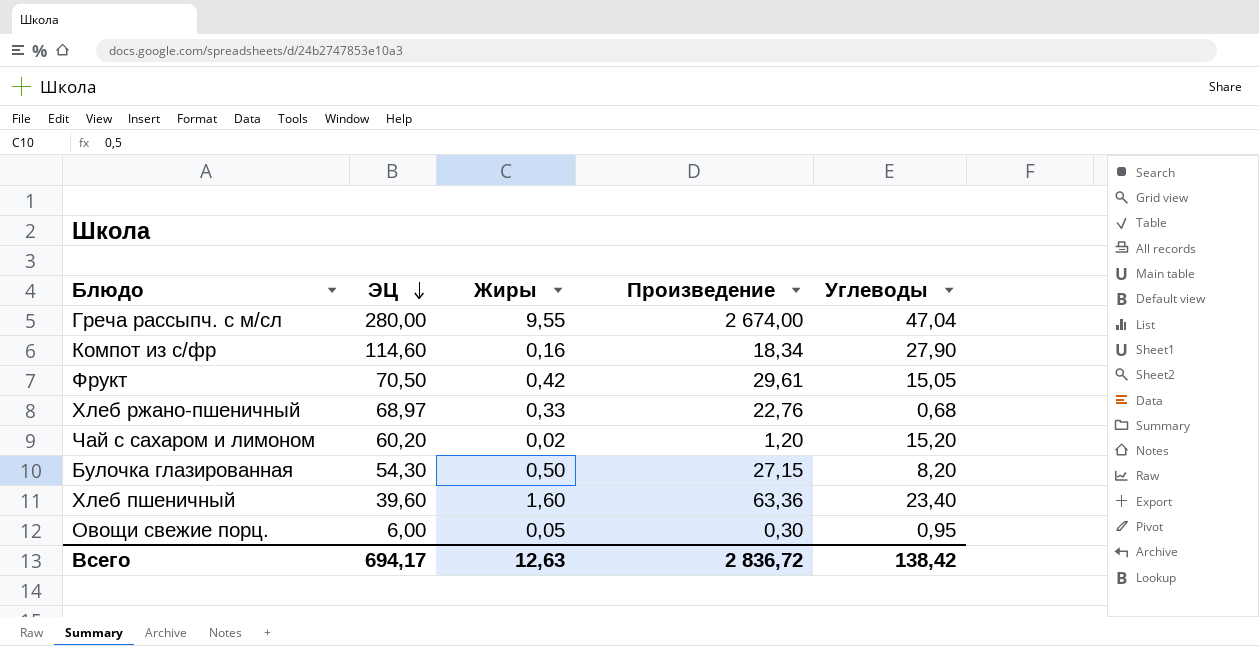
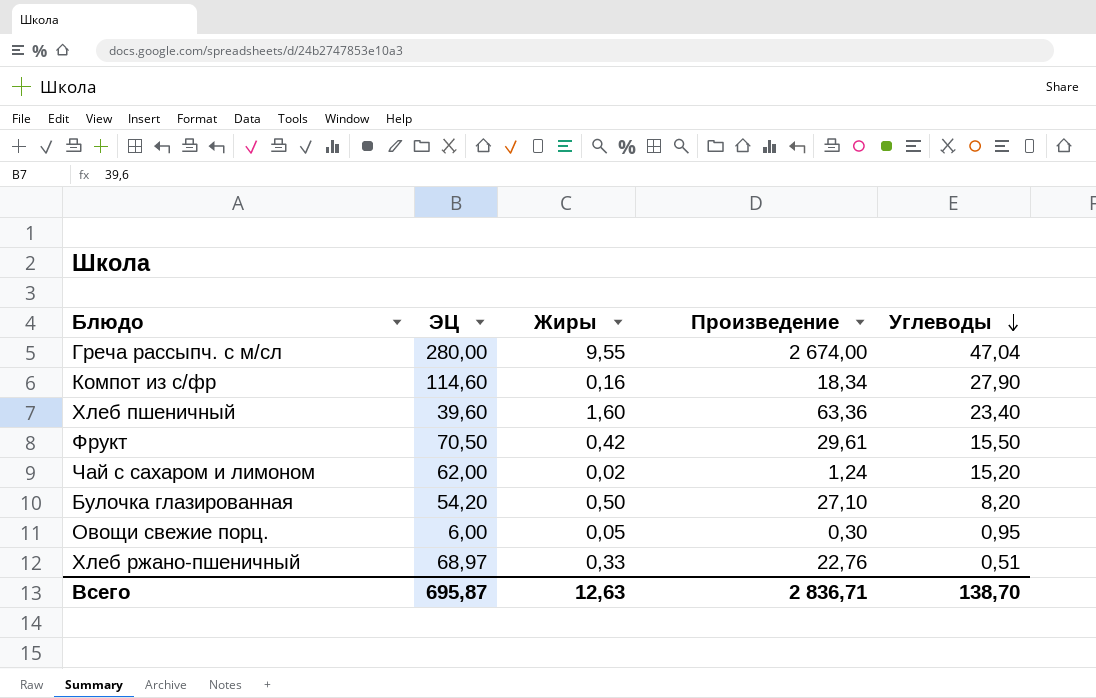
row order: ЭЦ descending -> Углеводы descending
Фрукт | Углеводы: 15,05 -> 15,50
Чай с сахаром и лимоном | ЭЦ: 60,20 -> 62,00
Чай с сахаром и лимоном | Произведение: 1,20 -> 1,24
Булочка глазированная | ЭЦ: 54,30 -> 54,20
Булочка глазированная | Произведение: 27,15 -> 27,10
Хлеб ржано-пшеничный | Углеводы: 0,68 -> 0,51
Всего | ЭЦ: 694,17 -> 695,87
Всего | Произведение: 2 836,72 -> 2 836,71
Всего | Углеводы: 138,42 -> 138,70

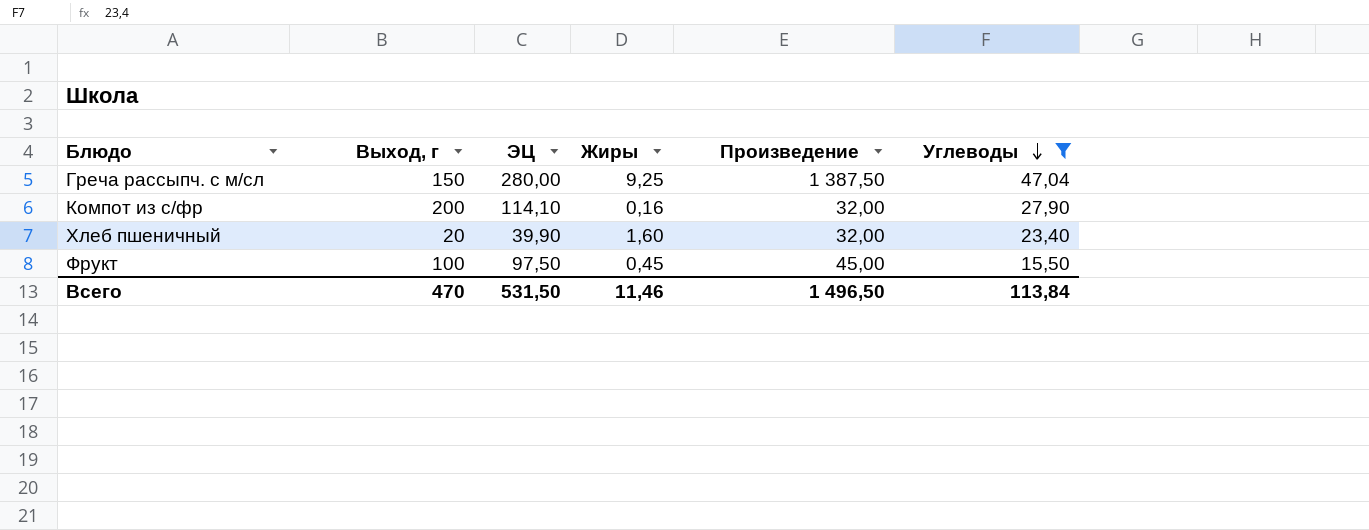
filter: none -> Углеводы >= 15,50
column Выход, г | position: none -> 2
column Произведение | formula: [ЭЦ] * [Жиры] -> [Выход, г] * [Жиры]
Греча рассыпч. с м/сл | Жиры: 9,55 -> 9,25
Компот из с/фр | ЭЦ: 114,60 -> 114,10
Хлеб пшеничный | ЭЦ: 39,60 -> 39,90
Фрукт | ЭЦ: 70,50 -> 97,50
Фрукт | Жиры: 0,42 -> 0,45
Всего | ЭЦ: 695,87 -> 531,50
Всего | Жиры: 12,63 -> 11,46
Всего | Произведение: 2 836,71 -> 1 496,50
Всего | Углеводы: 138,70 -> 113,84

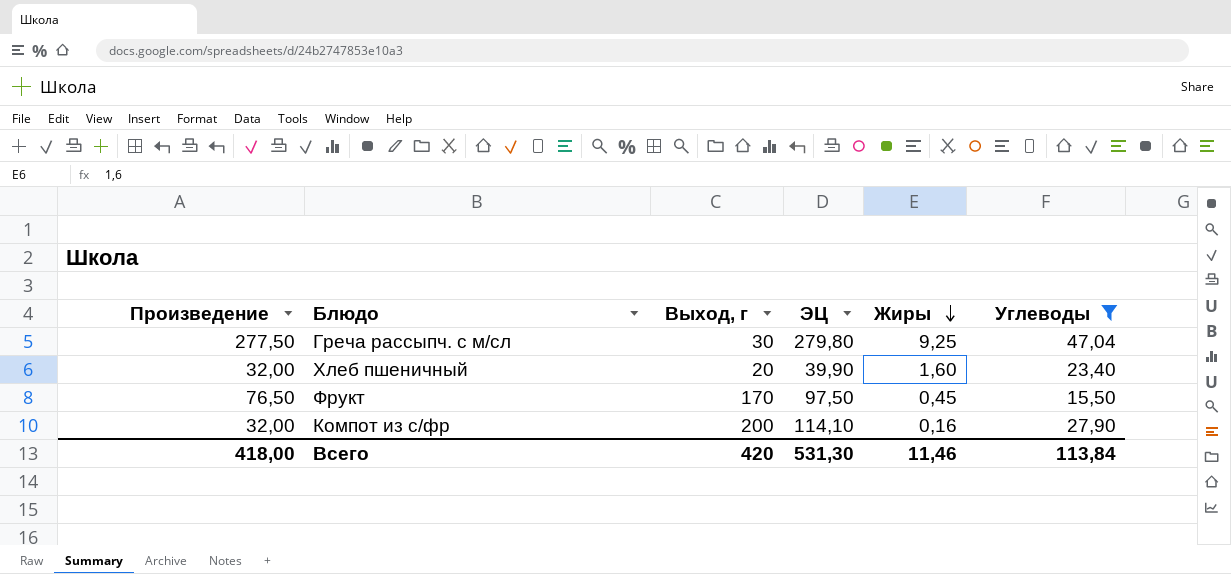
row order: Углеводы descending -> Жиры descending
column Произведение | position: 5 -> 1
Греча рассыпч. с м/сл | Произведение: 1 387,50 -> 277,50
Греча рассыпч. с м/сл | Выход, г: 150 -> 30
Греча рассыпч. с м/сл | ЭЦ: 280,00 -> 279,80
Фрукт | Произведение: 45,00 -> 76,50
Фрукт | Выход, г: 100 -> 170
Всего | Произведение: 1 496,50 -> 418,00
Всего | Выход, г: 470 -> 420
Всего | ЭЦ: 531,50 -> 531,30

